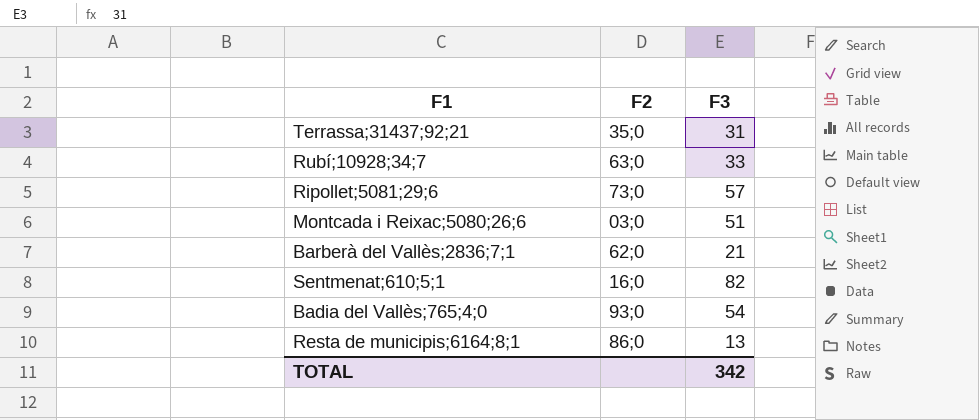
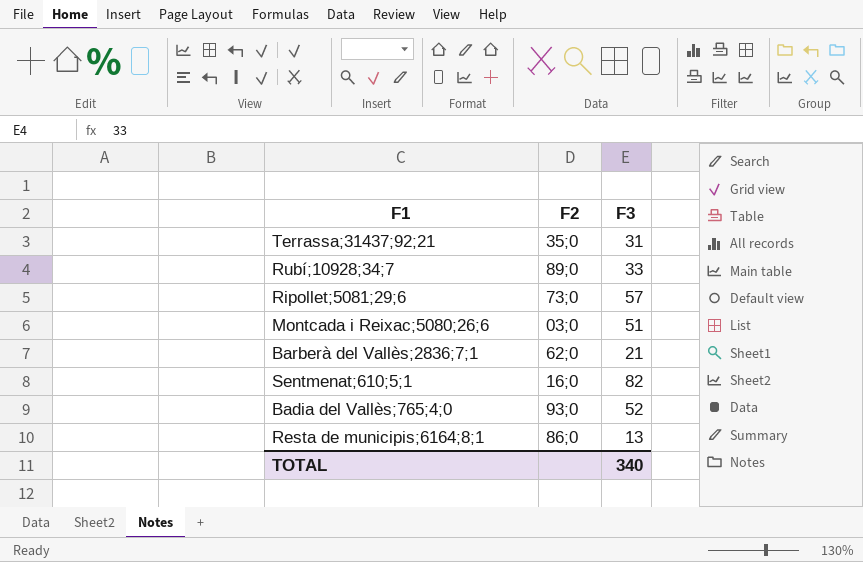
Rubí;10928;34;7 | F2: 63;0 -> 89;0
Badia del Vallès;765;4;0 | F3: 54 -> 52
TOTAL | F3: 342 -> 340

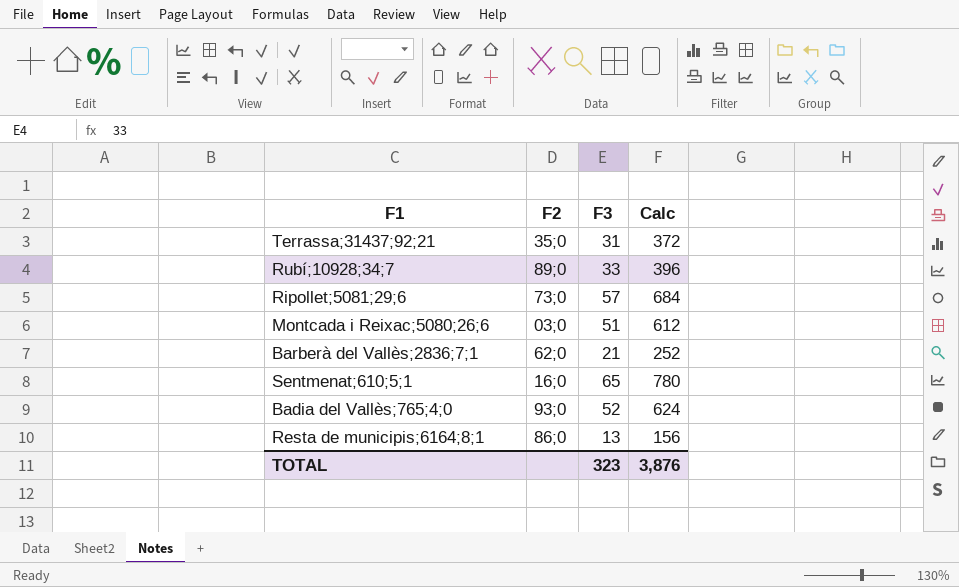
column Calc | formula: none -> [F3] * 12
Sentmenat;610;5;1 | F3: 82 -> 65
TOTAL | F3: 340 -> 323

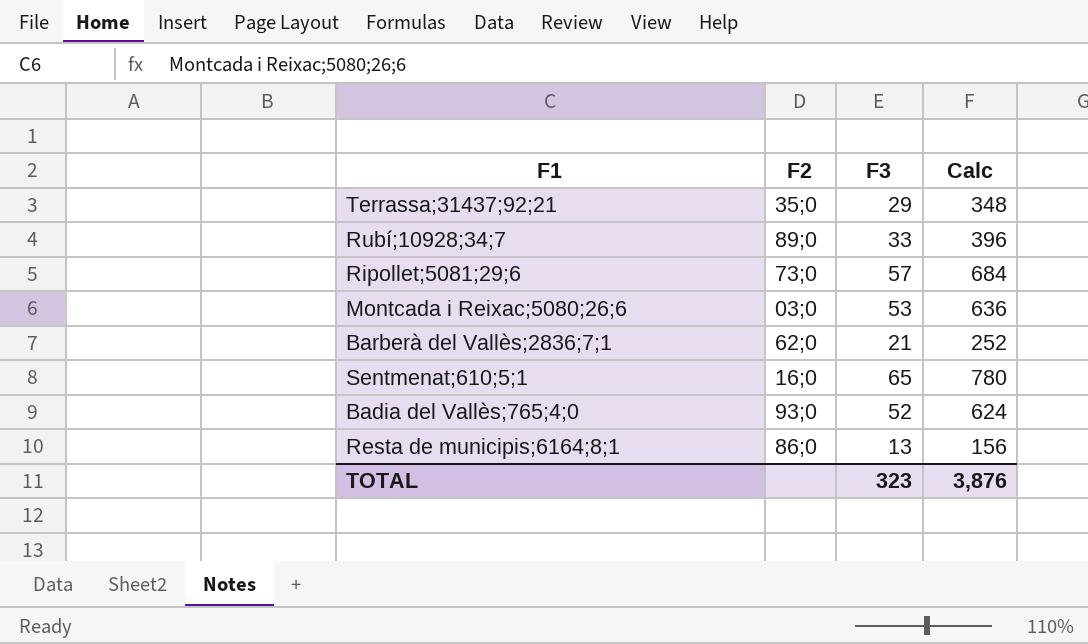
Terrassa;31437;92;21 | F3: 31 -> 29
Terrassa;31437;92;21 | Calc: 372 -> 348
Montcada i Reixac;5080;26;6 | F3: 51 -> 53
Montcada i Reixac;5080;26;6 | Calc: 612 -> 636

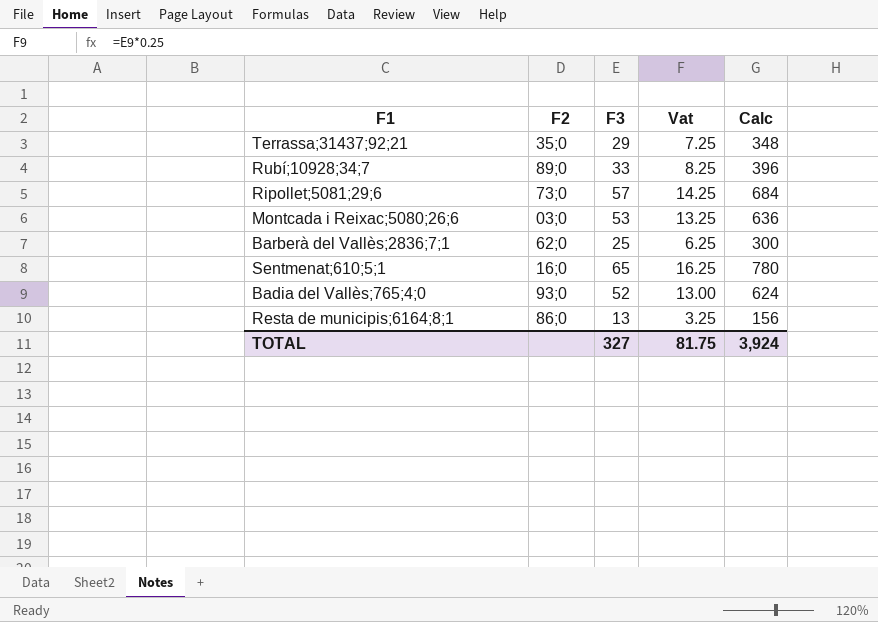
column Vat | formula: none -> [F3] * 0.25
Barberà del Vallès;2836;7;1 | F3: 21 -> 25
Barberà del Vallès;2836;7;1 | Calc: 252 -> 300
TOTAL | F3: 323 -> 327
TOTAL | Calc: 3,876 -> 3,924

